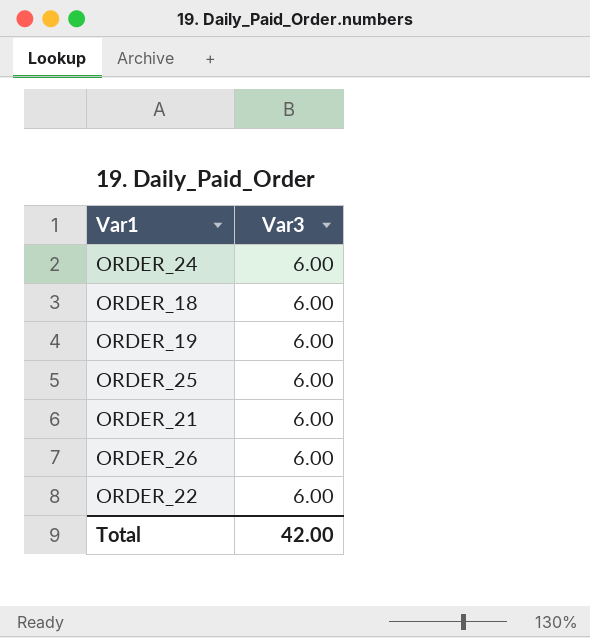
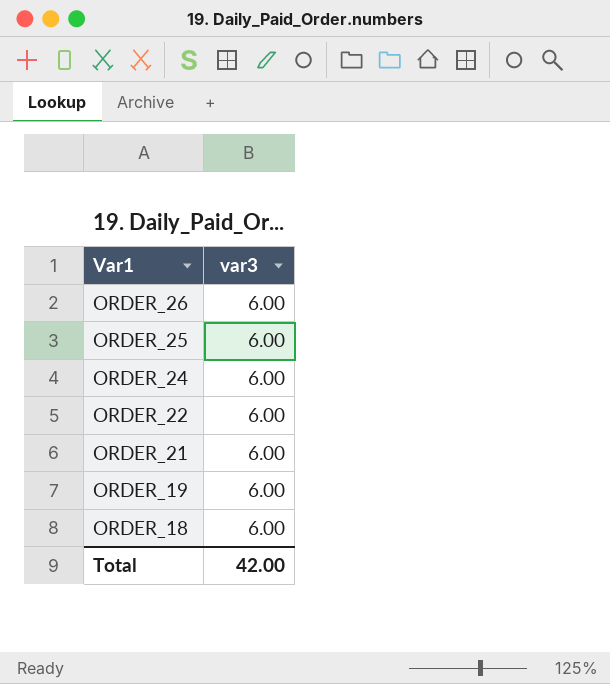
row order: none -> Var1 descending
column name: Var3 -> var3

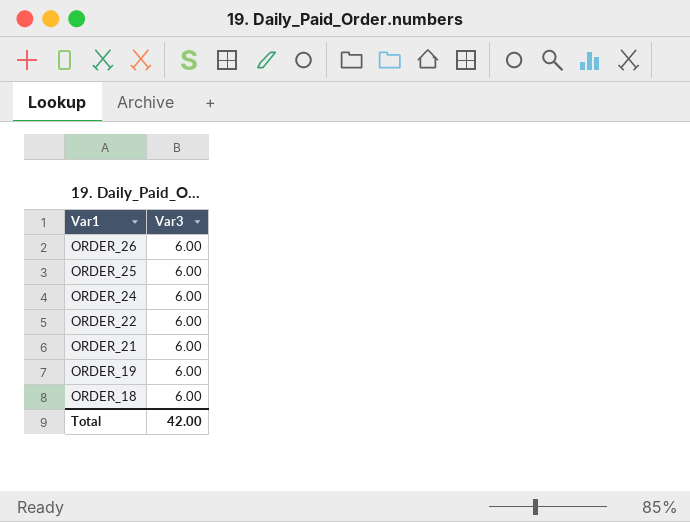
column name: var3 -> Var3

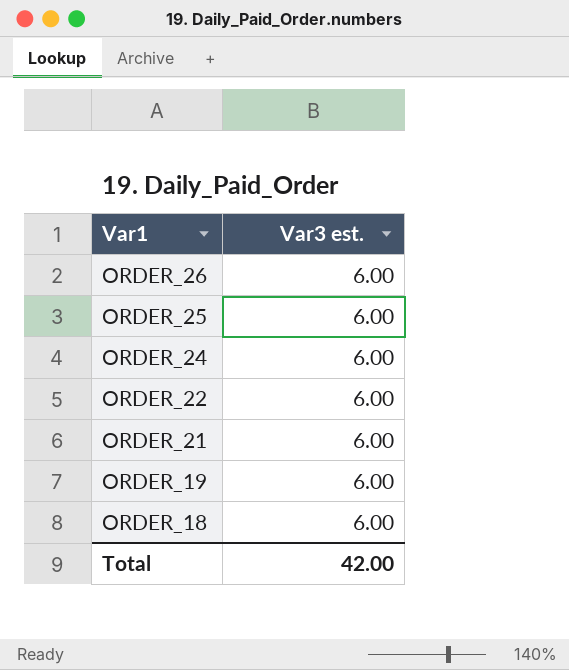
column name: Var3 -> Var3 est.

